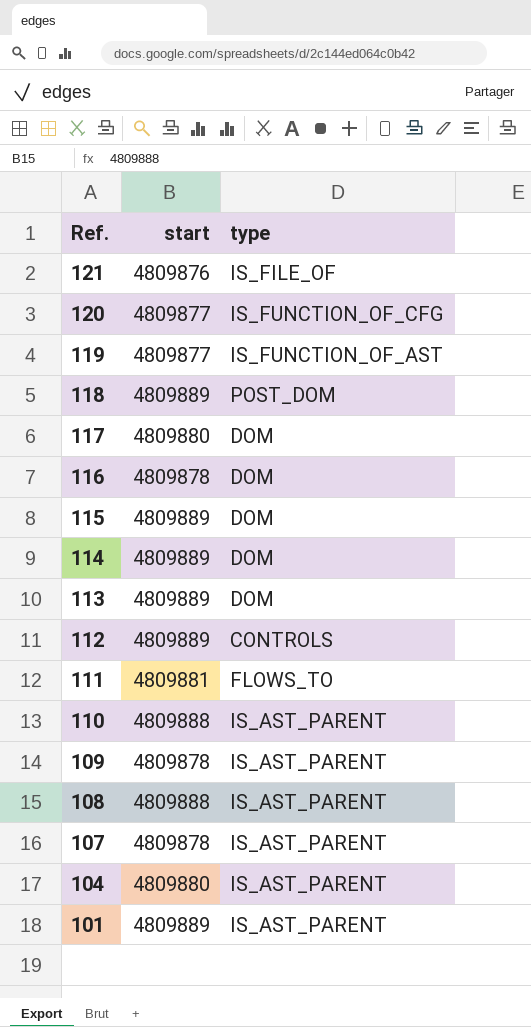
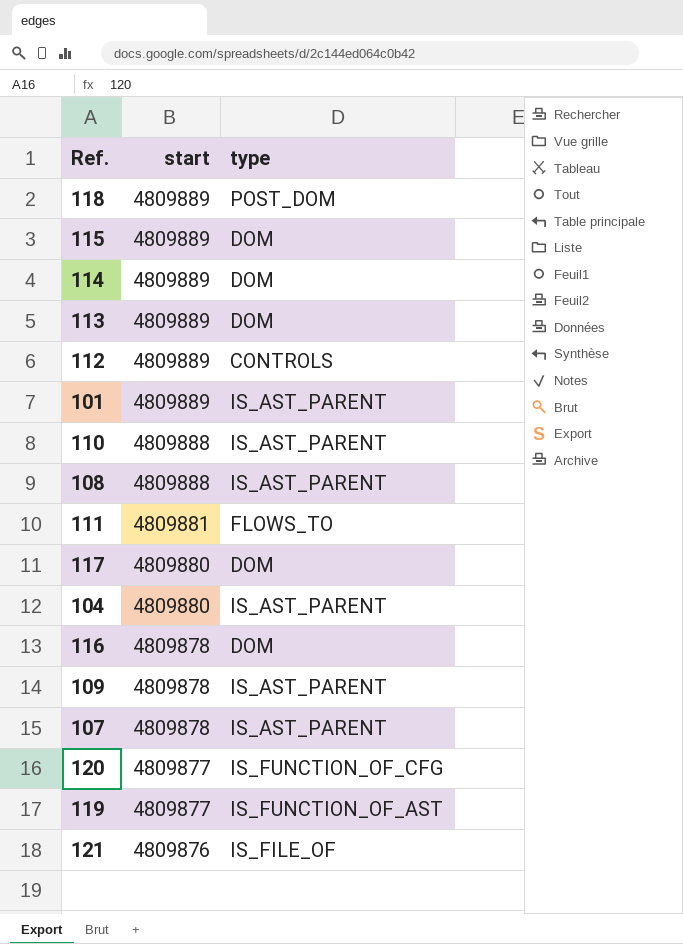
row order: Ref. descending -> start descending

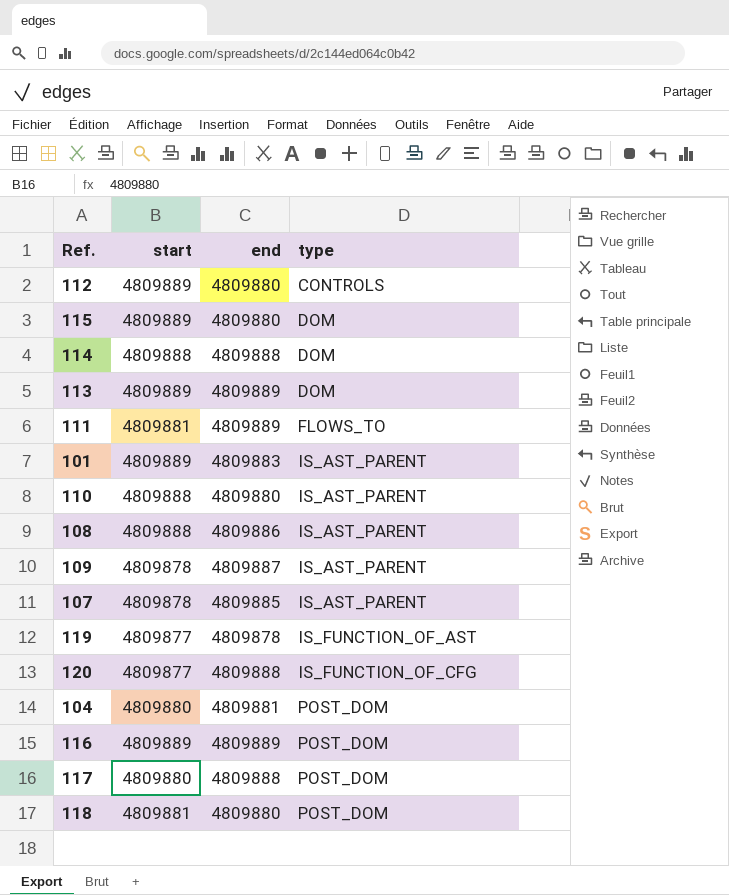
row order: start descending -> type ascending
column end | position: none -> 3
row 121: 4809876 | IS_FILE_OF -> none
114 | start: 4809889 -> 4809888
104 | type: IS_AST_PARENT -> POST_DOM
116 | start: 4809878 -> 4809889
116 | type: DOM -> POST_DOM
117 | type: DOM -> POST_DOM
118 | start: 4809889 -> 4809881

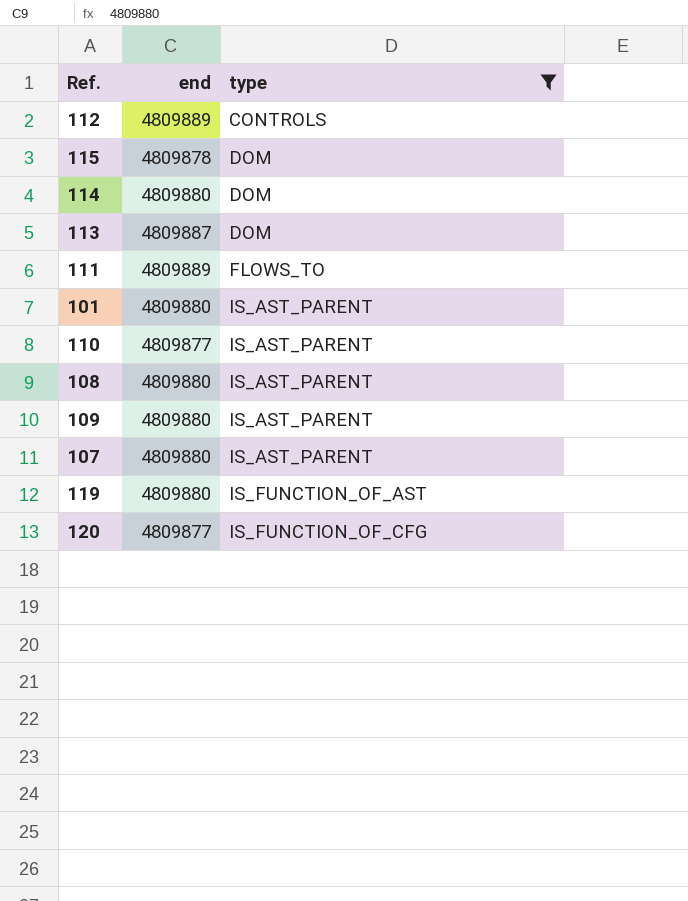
filter: none -> type != POST_DOM
column start | position: 2 -> none
112 | end: 4809880 -> 4809889
115 | end: 4809880 -> 4809878
114 | end: 4809888 -> 4809880
113 | end: 4809889 -> 4809887
101 | end: 4809883 -> 4809880
110 | end: 4809880 -> 4809877
108 | end: 4809886 -> 4809880
109 | end: 4809887 -> 4809880
107 | end: 4809885 -> 4809880
119 | end: 4809878 -> 4809880
120 | end: 4809888 -> 4809877

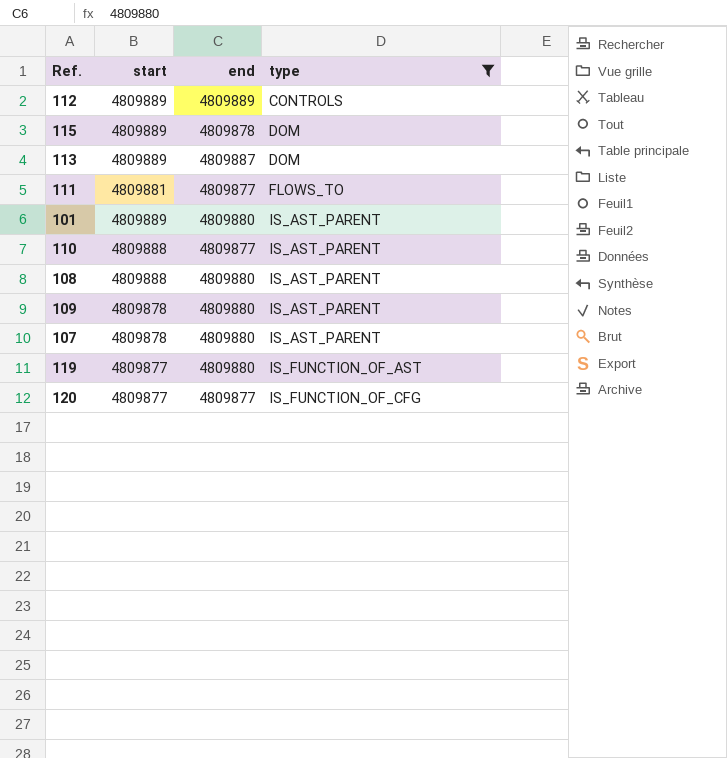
column start | position: none -> 2
row 114: 4809880 | DOM -> none
111 | end: 4809889 -> 4809877

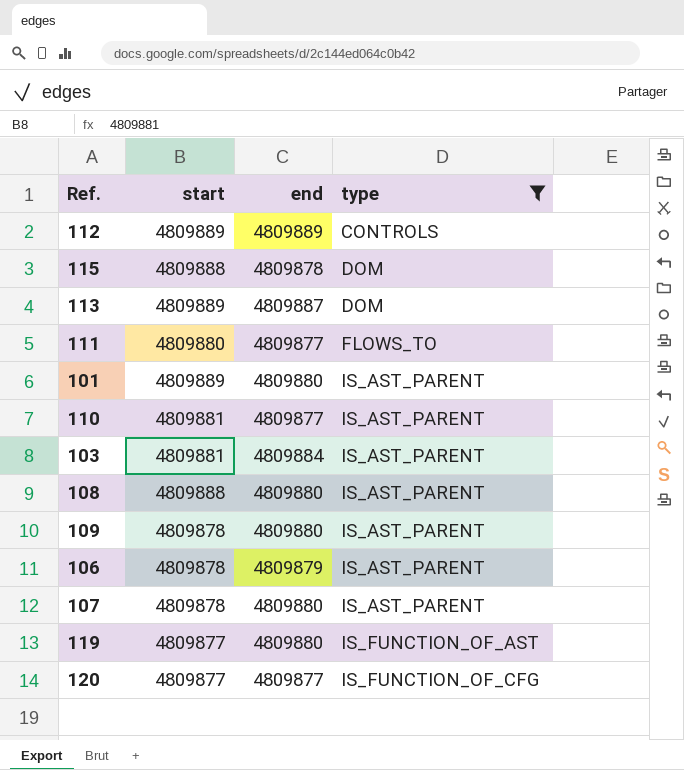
115 | start: 4809889 -> 4809888
111 | start: 4809881 -> 4809880
110 | start: 4809888 -> 4809881
row 103: none -> 4809881 | 4809884 | IS_AST_PARENT
row 106: none -> 4809878 | 4809879 | IS_AST_PARENT

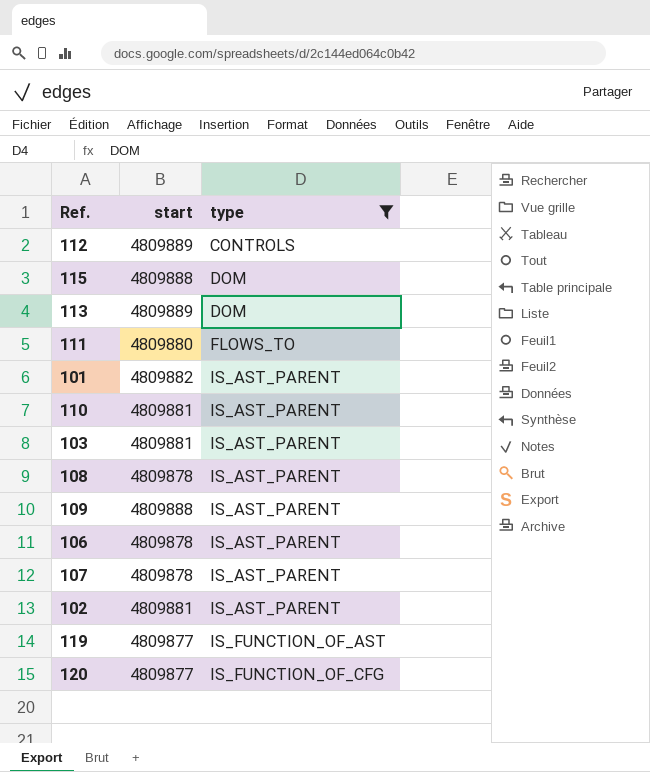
column end | position: 3 -> none
101 | start: 4809889 -> 4809882
108 | start: 4809888 -> 4809878
109 | start: 4809878 -> 4809888
row 102: none -> 4809881 | IS_AST_PARENT

